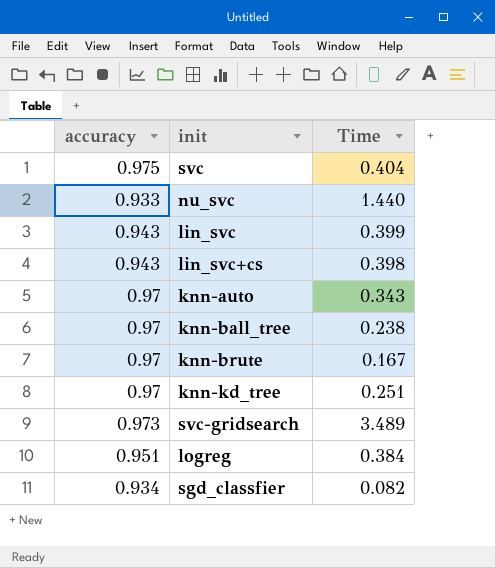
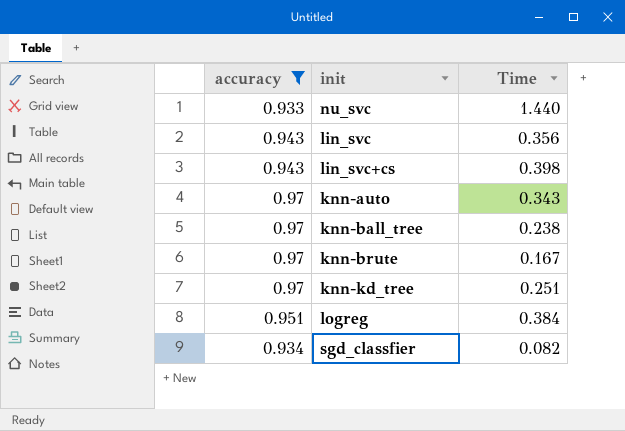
filter: none -> accuracy <= 0.97
lin_svc | Time: 0.399 -> 0.356

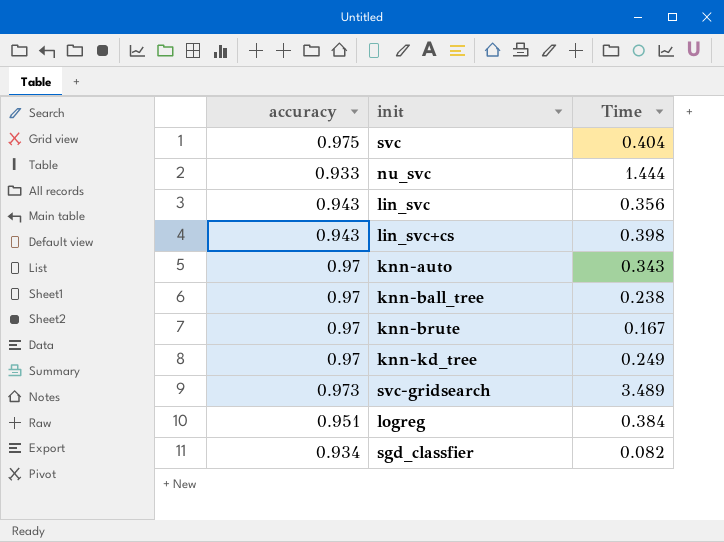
filter: accuracy <= 0.97 -> none
nu_svc | Time: 1.440 -> 1.444
knn-kd_tree | Time: 0.251 -> 0.249

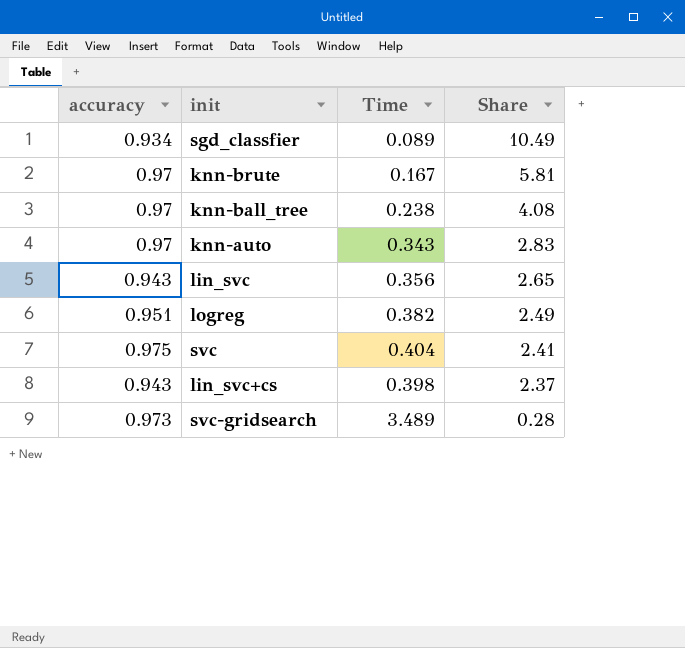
row order: none -> Share descending
column Share | formula: none -> [accuracy] / [Time]
row nu_svc: 0.933 | 1.444 -> none
row knn-kd_tree: 0.97 | 0.249 -> none
sgd_classfier | Time: 0.082 -> 0.089
logreg | Time: 0.384 -> 0.382

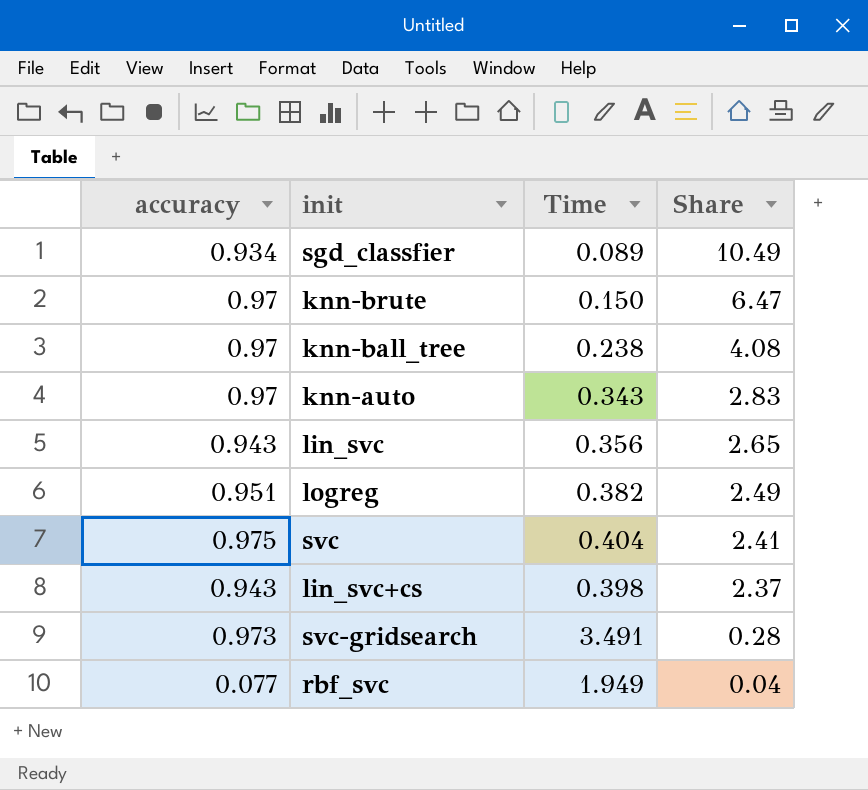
knn-brute | Time: 0.167 -> 0.150
knn-brute | Share: 5.81 -> 6.47
svc-gridsearch | Time: 3.489 -> 3.491
row rbf_svc: none -> 0.077 | 1.949 | 0.04

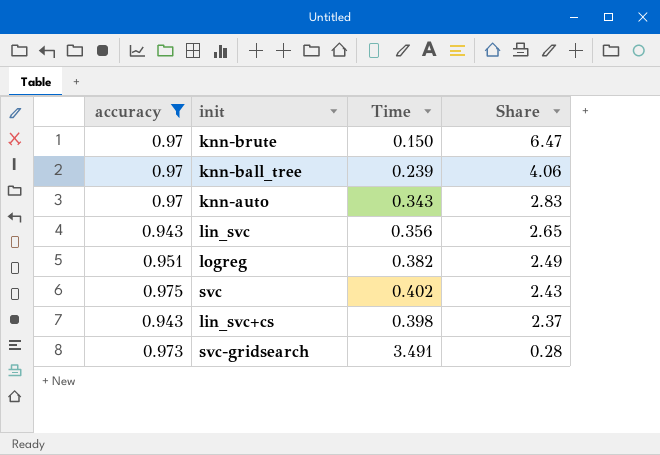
filter: none -> accuracy >= 0.943
knn-ball_tree | Time: 0.238 -> 0.239
knn-ball_tree | Share: 4.08 -> 4.06
svc | Time: 0.404 -> 0.402
svc | Share: 2.41 -> 2.43

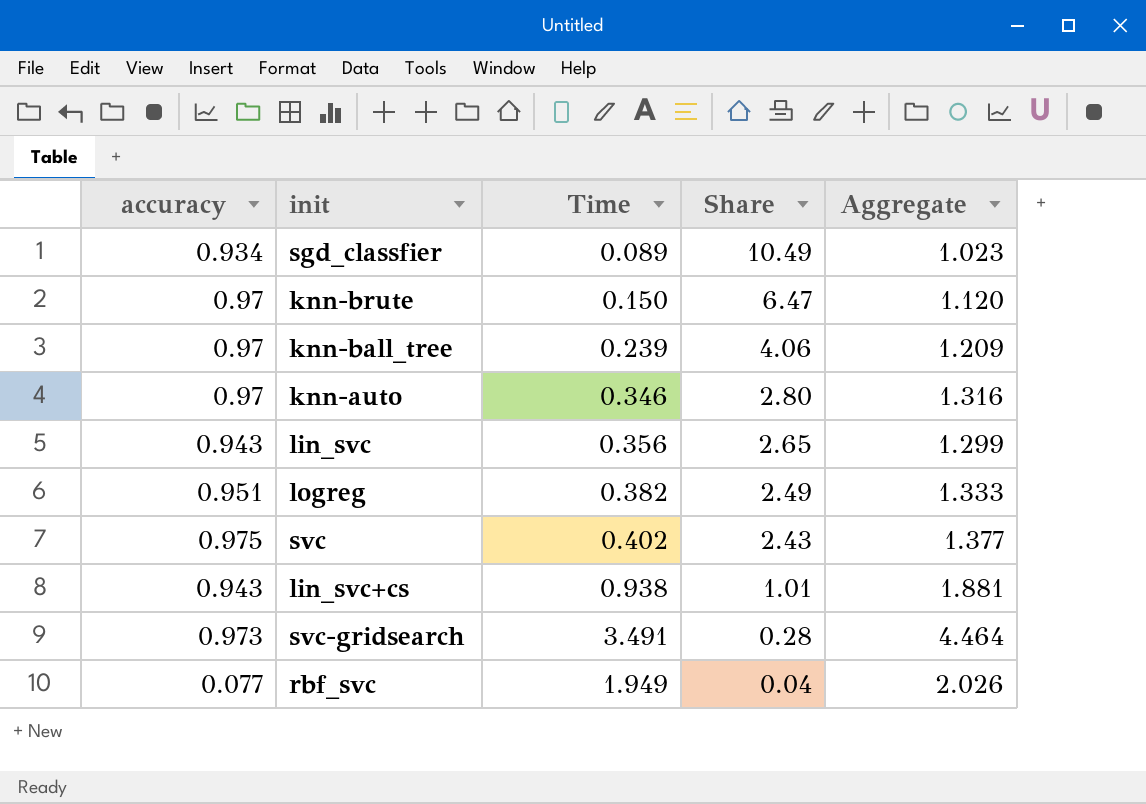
filter: accuracy >= 0.943 -> none
column Aggregate | formula: none -> [accuracy] + [Time]
knn-auto | Time: 0.343 -> 0.346
knn-auto | Share: 2.83 -> 2.80
lin_svc+cs | Time: 0.398 -> 0.938
lin_svc+cs | Share: 2.37 -> 1.01

